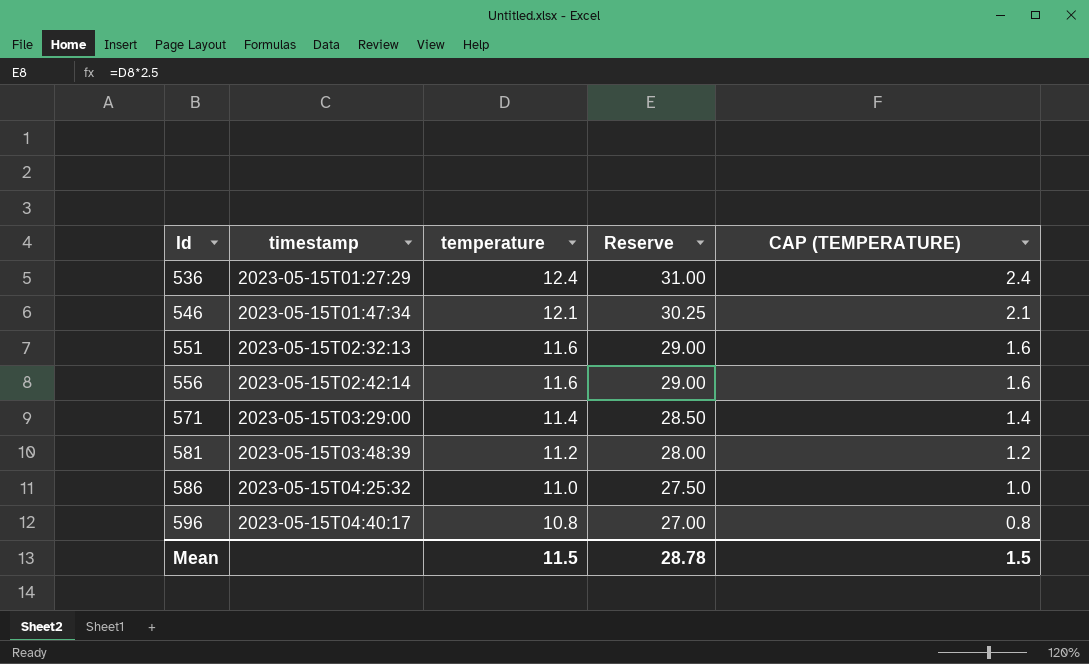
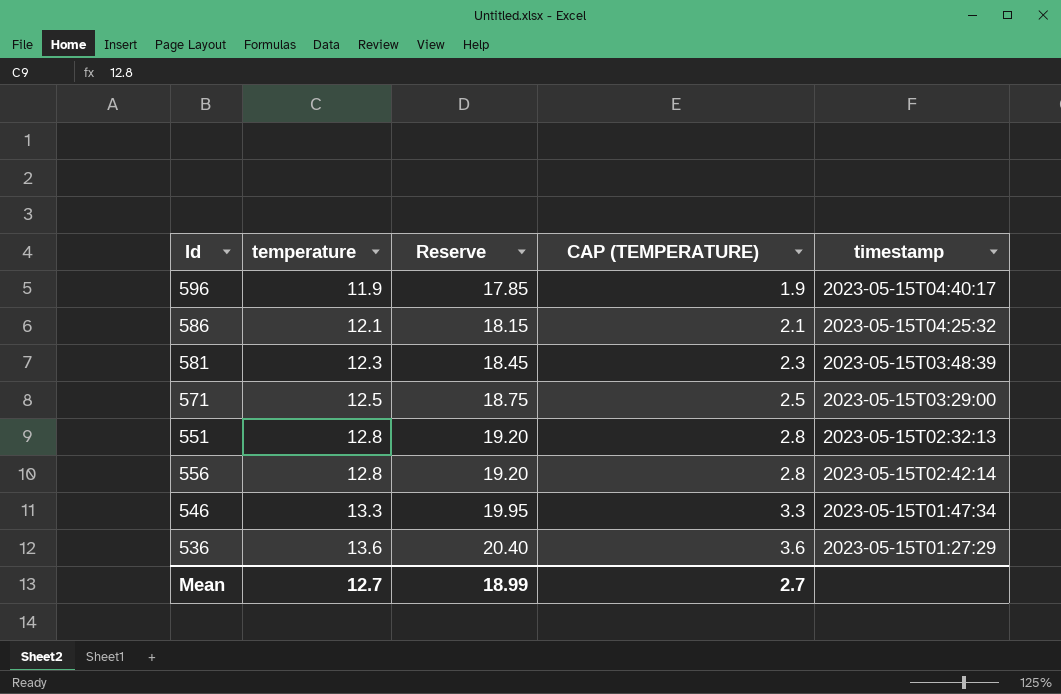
row order: Id ascending -> temperature ascending
column Reserve | formula: [temperature] * 2.5 -> [temperature] * 1.5
column timestamp | position: 2 -> 5
596 | temperature: 10.8 -> 11.9
596 | CAP (TEMPERATURE): 0.8 -> 1.9
586 | temperature: 11.0 -> 12.1
586 | CAP (TEMPERATURE): 1.0 -> 2.1
581 | temperature: 11.2 -> 12.3
581 | CAP (TEMPERATURE): 1.2 -> 2.3
571 | temperature: 11.4 -> 12.5
571 | CAP (TEMPERATURE): 1.4 -> 2.5
551 | temperature: 11.6 -> 12.8
551 | CAP (TEMPERATURE): 1.6 -> 2.8
556 | temperature: 11.6 -> 12.8
556 | CAP (TEMPERATURE): 1.6 -> 2.8
546 | temperature: 12.1 -> 13.3
546 | CAP (TEMPERATURE): 2.1 -> 3.3
536 | temperature: 12.4 -> 13.6
536 | CAP (TEMPERATURE): 2.4 -> 3.6
Mean | temperature: 11.5 -> 12.7
Mean | Reserve: 28.78 -> 18.99
Mean | CAP (TEMPERATURE): 1.5 -> 2.7

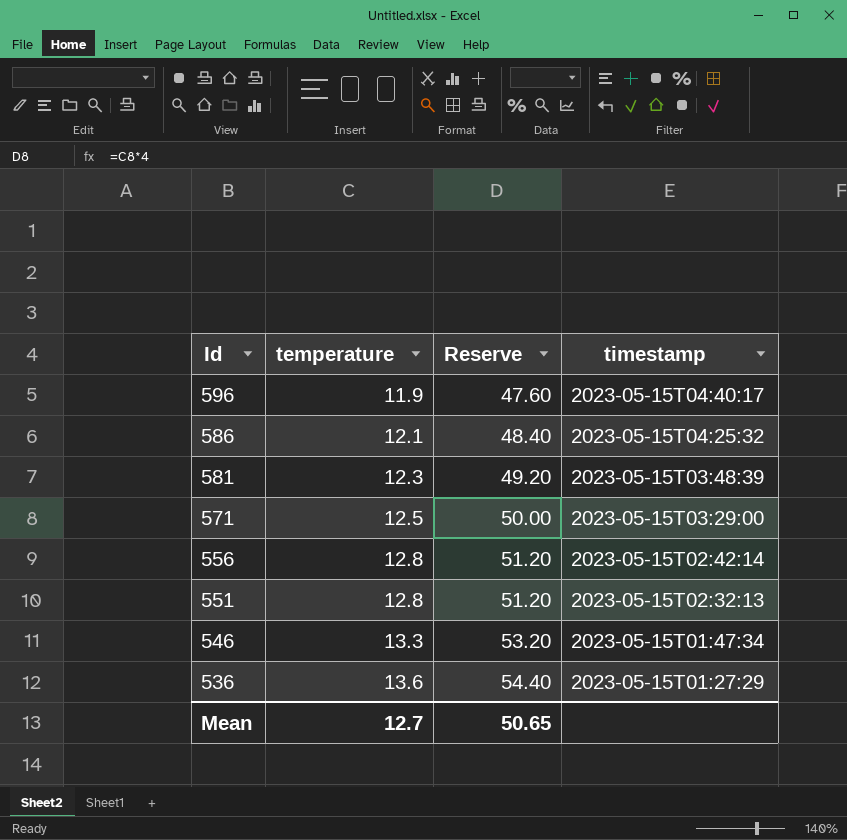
row order: temperature ascending -> Id descending
column CAP (TEMPERATURE) | formula: [temperature] - 10 -> none
column Reserve | formula: [temperature] * 1.5 -> [temperature] * 4
Mean | Reserve: 18.99 -> 50.65

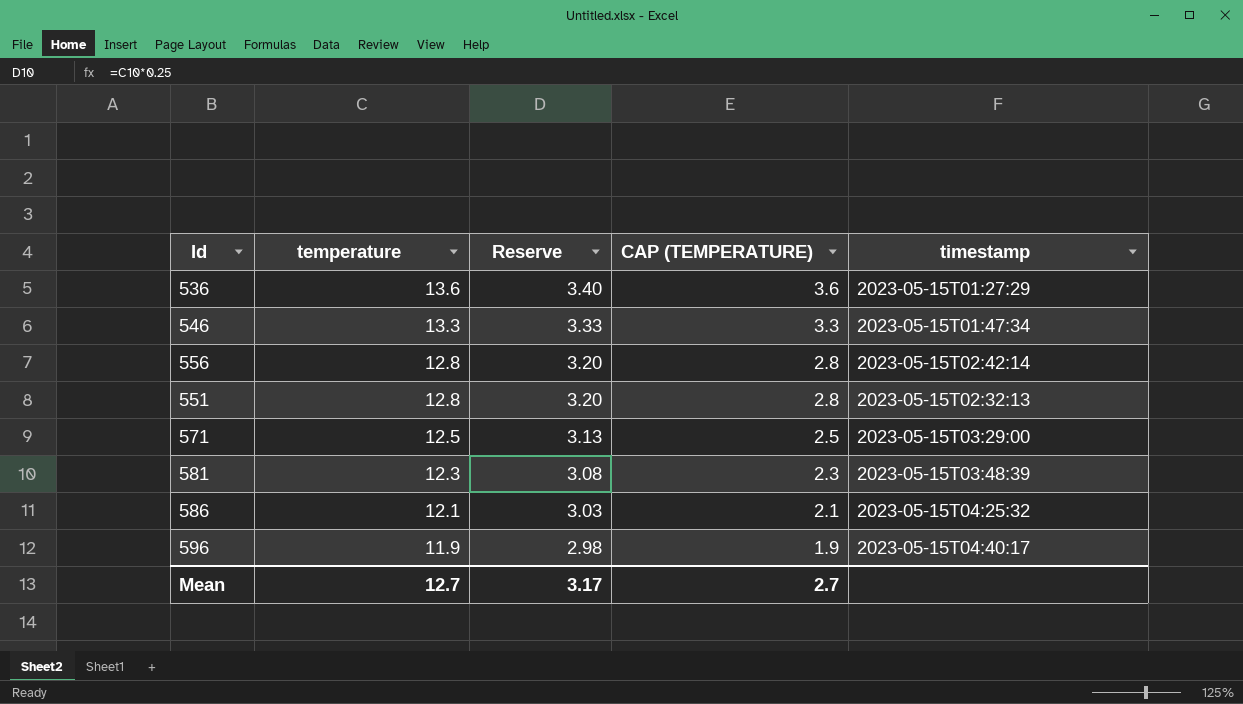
row order: Id descending -> temperature descending
column Reserve | formula: [temperature] * 4 -> [temperature] * 0.25
column CAP (TEMPERATURE) | formula: none -> [temperature] - 10
Mean | Reserve: 50.65 -> 3.17

